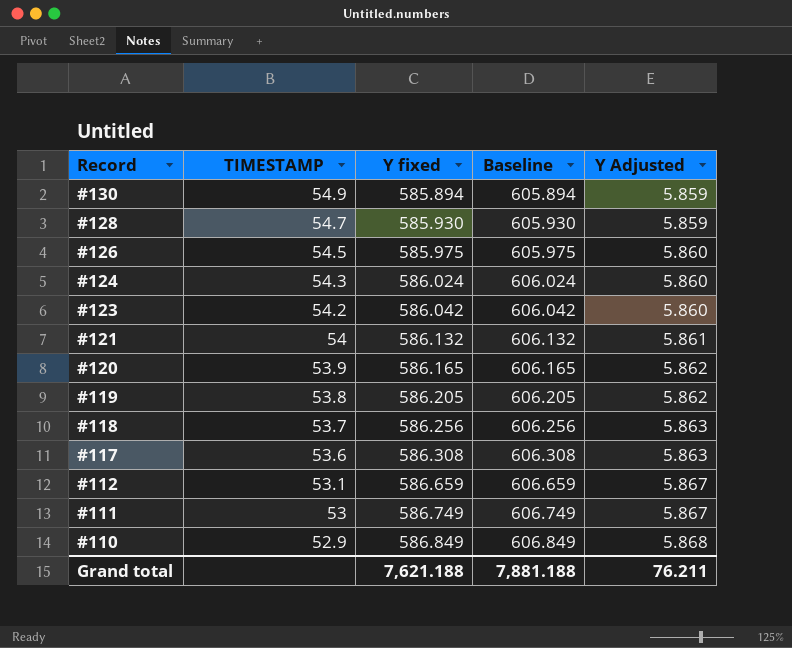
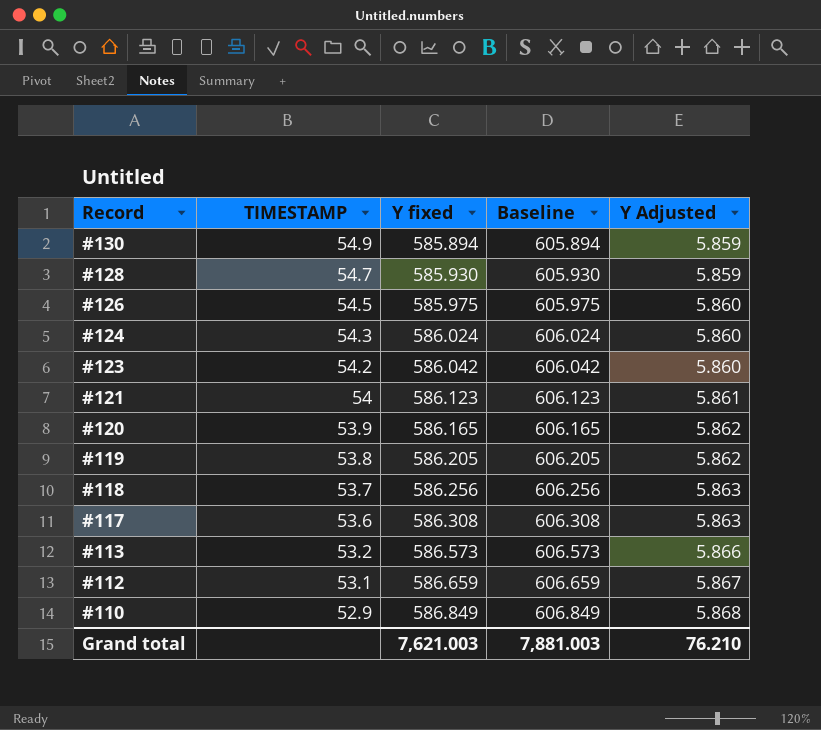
row #111: 53 | 586.749 | 606.749 | 5.867 -> none
#121 | Y fixed: 586.132 -> 586.123
#121 | Baseline: 606.132 -> 606.123
row #113: none -> 53.2 | 586.573 | 606.573 | 5.866
Grand total | Y fixed: 7,621.188 -> 7,621.003
Grand total | Baseline: 7,881.188 -> 7,881.003
Grand total | Y Adjusted: 76.211 -> 76.210

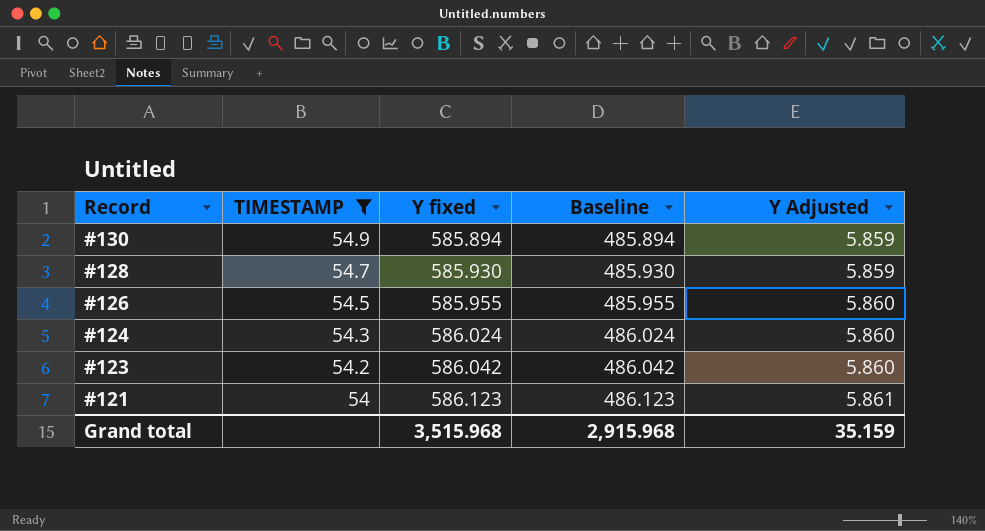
filter: none -> TIMESTAMP >= 54
column Baseline | formula: [Y fixed] + 20 -> [Y fixed] - 100
#126 | Y fixed: 585.975 -> 585.955
Grand total | Y fixed: 7,621.003 -> 3,515.968
Grand total | Baseline: 7,881.003 -> 2,915.968
Grand total | Y Adjusted: 76.210 -> 35.159

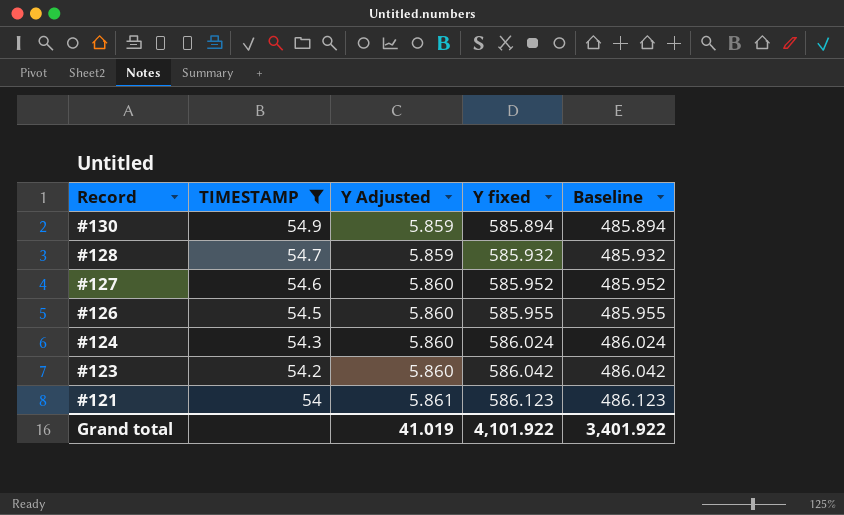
column Y Adjusted | position: 5 -> 3
#128 | Y fixed: 585.930 -> 585.932
#128 | Baseline: 485.930 -> 485.932
row #127: none -> 54.6 | 5.860 | 585.952 | 485.952
Grand total | Y Adjusted: 35.159 -> 41.019
Grand total | Y fixed: 3,515.968 -> 4,101.922
Grand total | Baseline: 2,915.968 -> 3,401.922

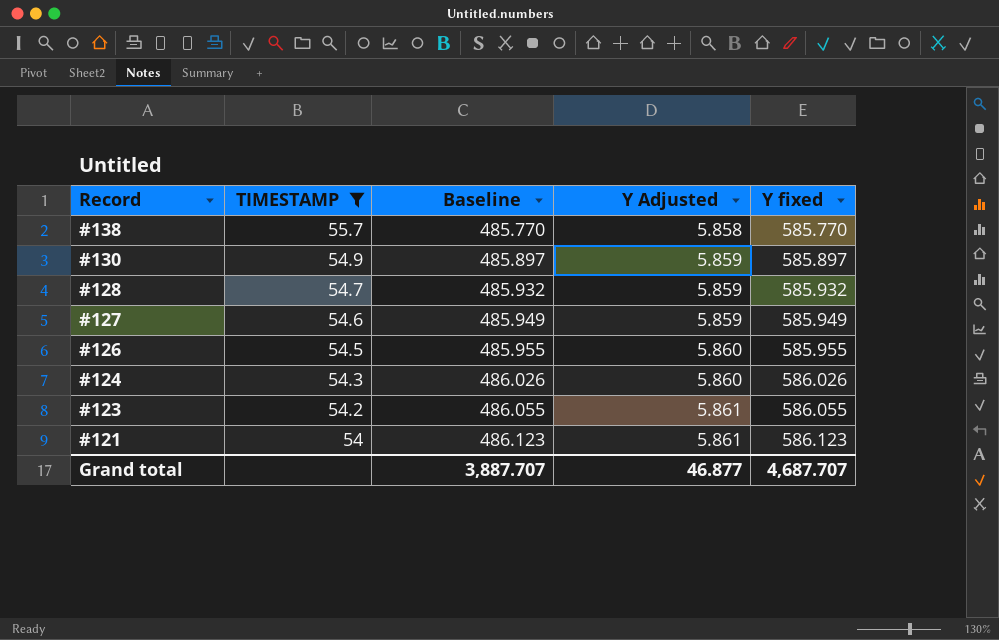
column Baseline | position: 5 -> 3
row #138: none -> 55.7 | 485.770 | 5.858 | 585.770
#130 | Baseline: 485.894 -> 485.897
#130 | Y fixed: 585.894 -> 585.897
#127 | Baseline: 485.952 -> 485.949
#127 | Y Adjusted: 5.860 -> 5.859
#127 | Y fixed: 585.952 -> 585.949
#124 | Baseline: 486.024 -> 486.026
#124 | Y fixed: 586.024 -> 586.026
#123 | Baseline: 486.042 -> 486.055
#123 | Y Adjusted: 5.860 -> 5.861
#123 | Y fixed: 586.042 -> 586.055
Grand total | Baseline: 3,401.922 -> 3,887.707
Grand total | Y Adjusted: 41.019 -> 46.877
Grand total | Y fixed: 4,101.922 -> 4,687.707

